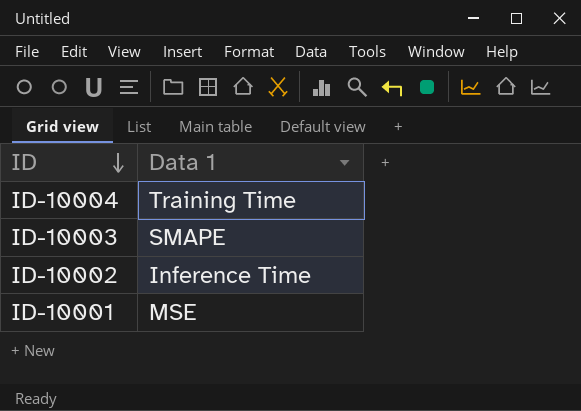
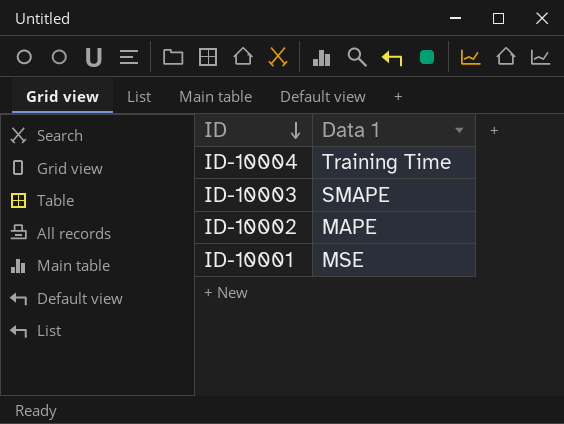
ID-10002 | Data 1: Inference Time -> MAPE

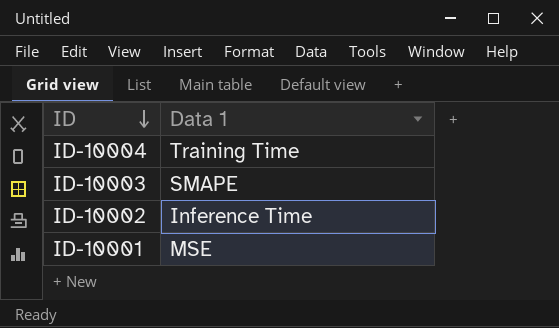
ID-10002 | Data 1: MAPE -> Inference Time

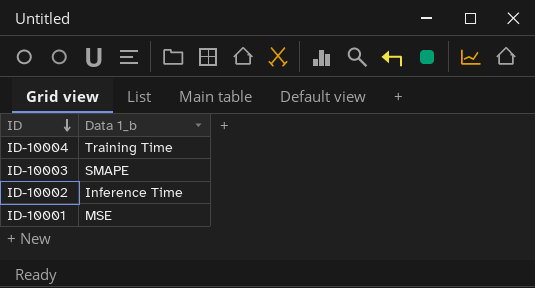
column name: Data 1 -> Data 1_b

